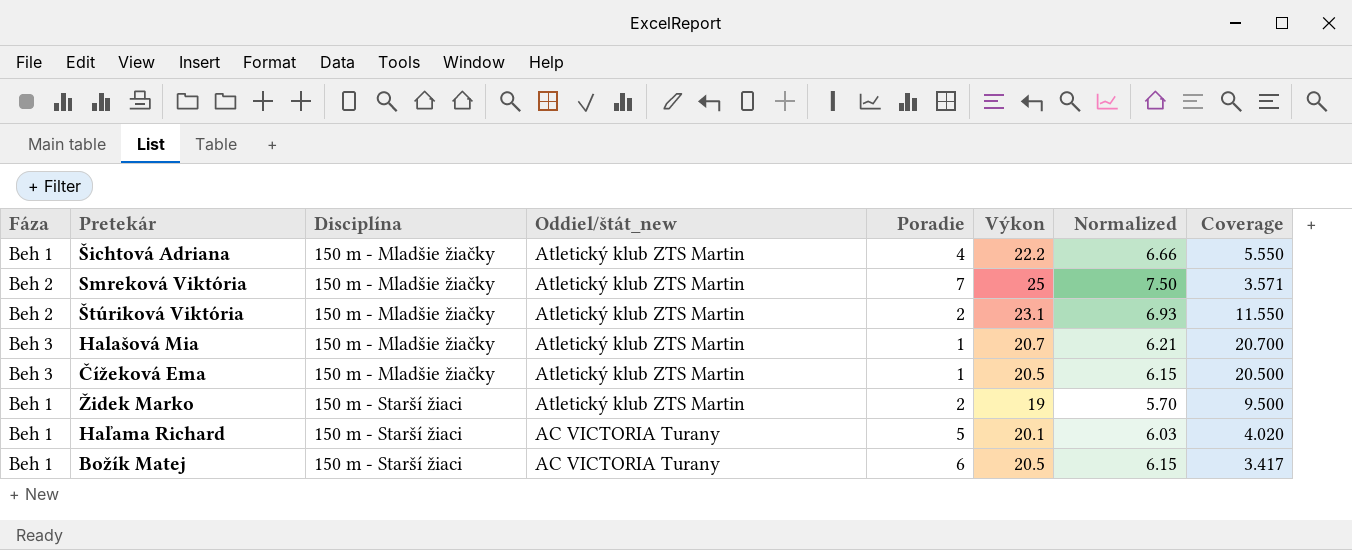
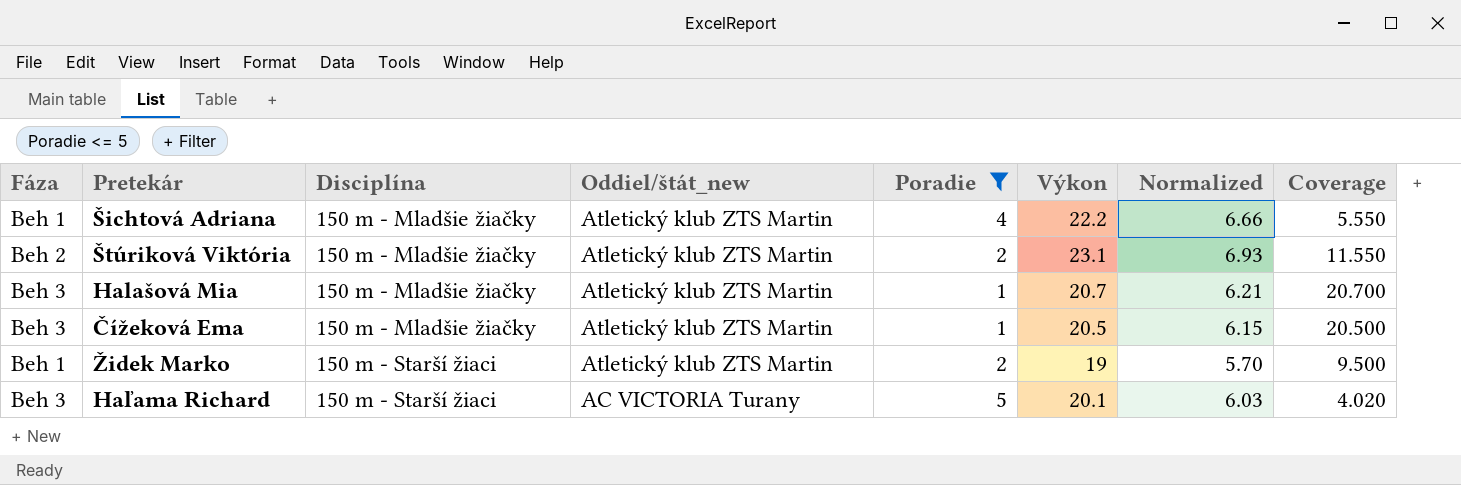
filter: none -> Poradie <= 5
Haľama Richard | Fáza: Beh 1 -> Beh 3

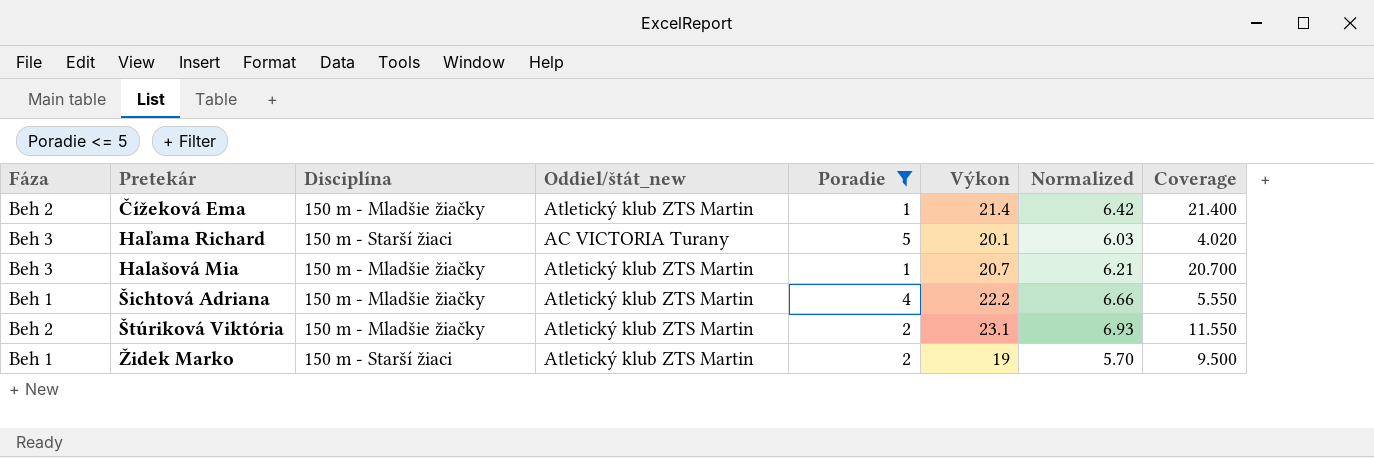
row order: Disciplína ascending -> Pretekár ascending
Čížeková Ema | Fáza: Beh 3 -> Beh 2
Čížeková Ema | Výkon: 20.5 -> 21.4
Čížeková Ema | Normalized: 6.15 -> 6.42
Čížeková Ema | Coverage: 20.500 -> 21.400

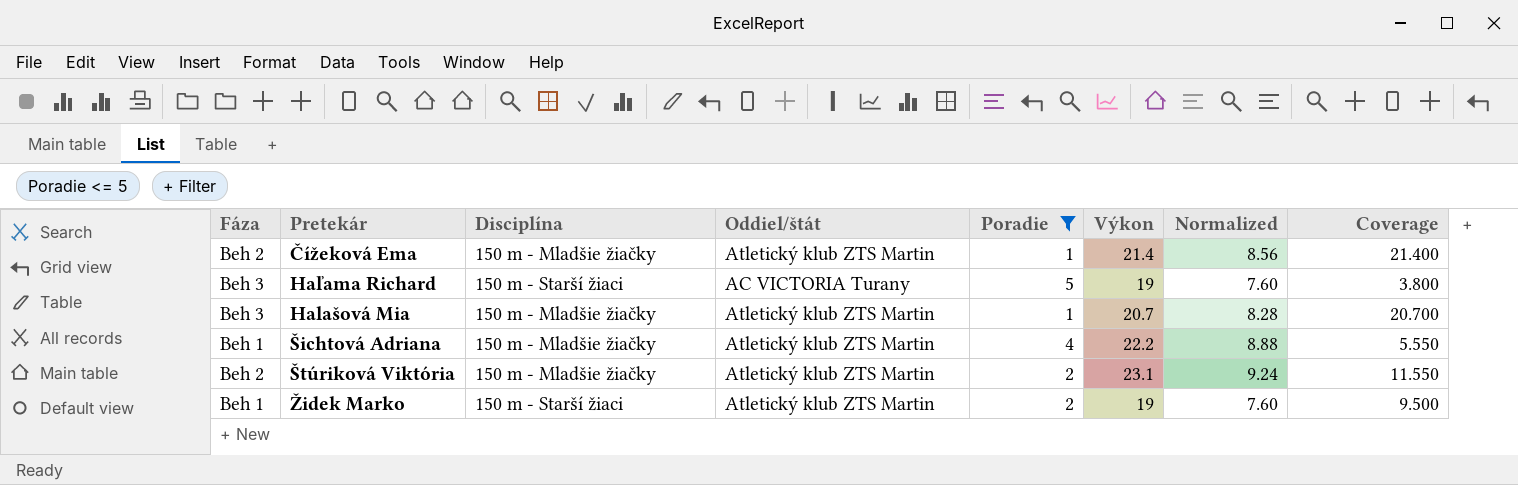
column name: Oddiel/štát_new -> Oddiel/štát
column Normalized | formula: [Výkon] * 0.3 -> [Výkon] * 0.4
Haľama Richard | Výkon: 20.1 -> 19
Haľama Richard | Coverage: 4.020 -> 3.800

